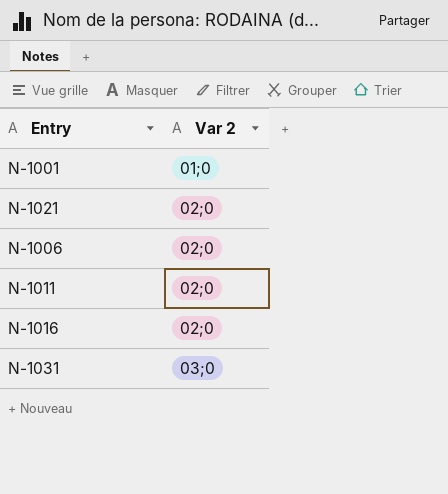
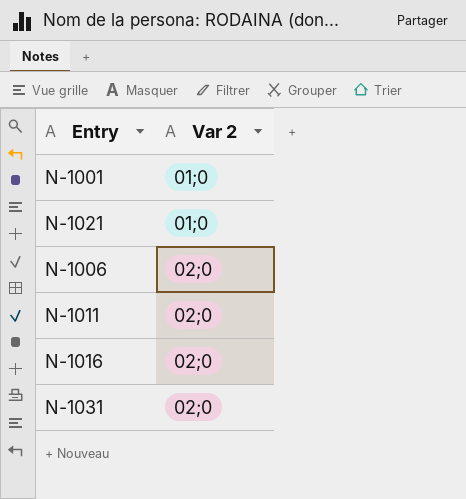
N-1021 | Var 2: 02;0 -> 01;0
N-1031 | Var 2: 03;0 -> 02;0

